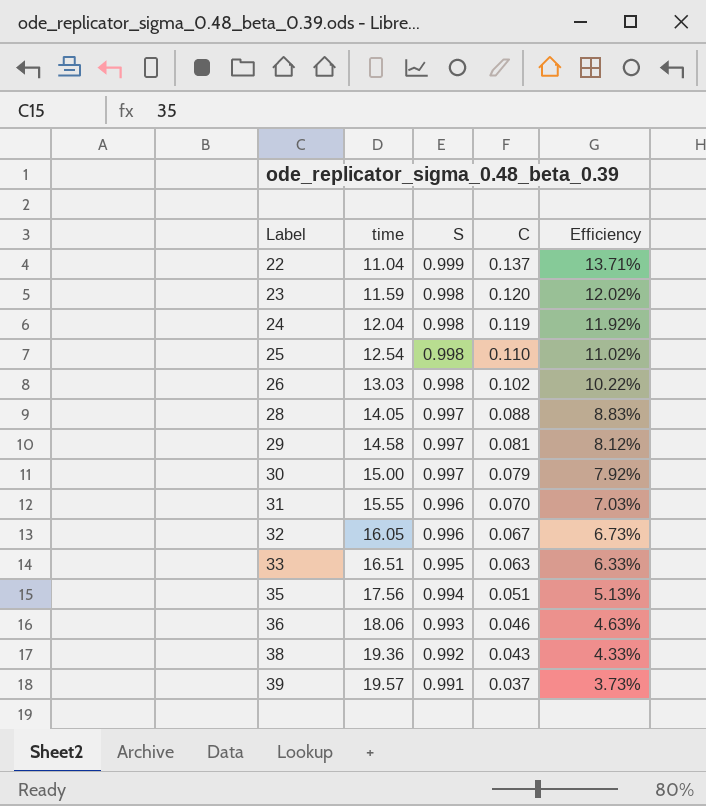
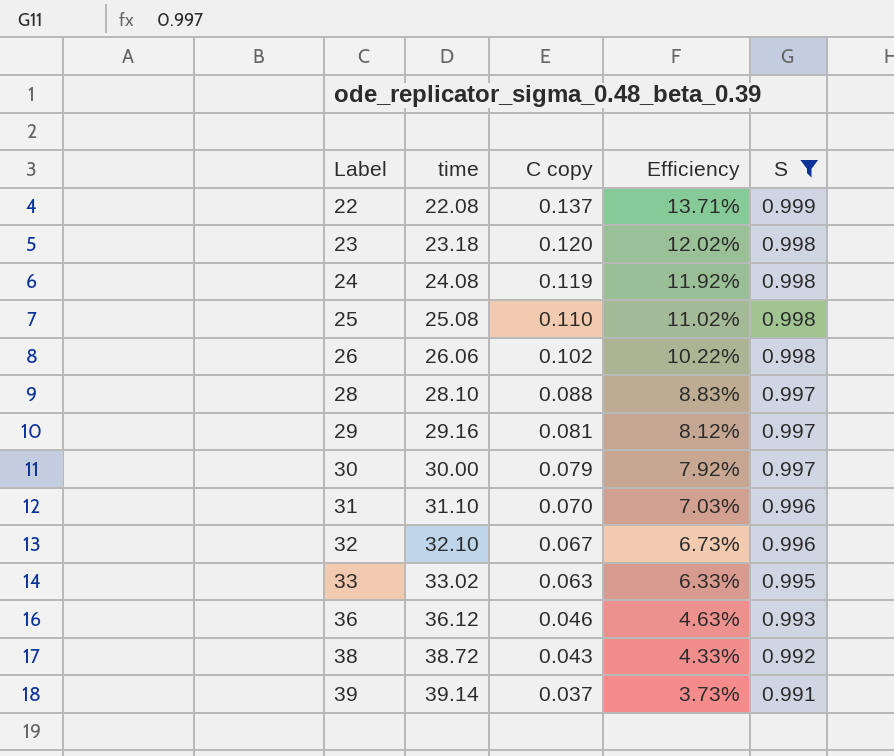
filter: none -> S != 0.994
column name: C -> C copy
column S | position: 3 -> 5
22 | time: 11.04 -> 22.08
23 | time: 11.59 -> 23.18
24 | time: 12.04 -> 24.08
25 | time: 12.54 -> 25.08
26 | time: 13.03 -> 26.06
28 | time: 14.05 -> 28.10
29 | time: 14.58 -> 29.16
30 | time: 15.00 -> 30.00
31 | time: 15.55 -> 31.10
32 | time: 16.05 -> 32.10
33 | time: 16.51 -> 33.02
36 | time: 18.06 -> 36.12
38 | time: 19.36 -> 38.72
39 | time: 19.57 -> 39.14

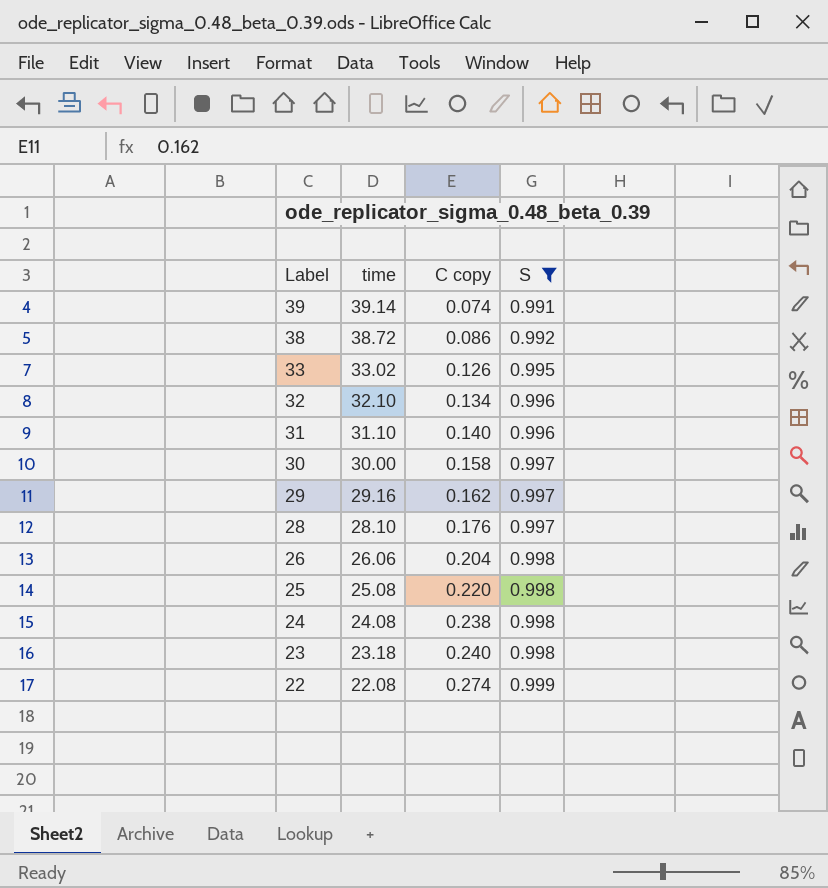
row order: Label ascending -> Label descending
column Efficiency | formula: [C copy] / [S] -> none
row 36: 36.12 | 0.046 | 4.63% | 0.993 -> none
39 | C copy: 0.037 -> 0.074
38 | C copy: 0.043 -> 0.086
33 | C copy: 0.063 -> 0.126
32 | C copy: 0.067 -> 0.134
31 | C copy: 0.070 -> 0.140
30 | C copy: 0.079 -> 0.158
29 | C copy: 0.081 -> 0.162
28 | C copy: 0.088 -> 0.176
26 | C copy: 0.102 -> 0.204
25 | C copy: 0.110 -> 0.220
24 | C copy: 0.119 -> 0.238
23 | C copy: 0.120 -> 0.240
22 | C copy: 0.137 -> 0.274

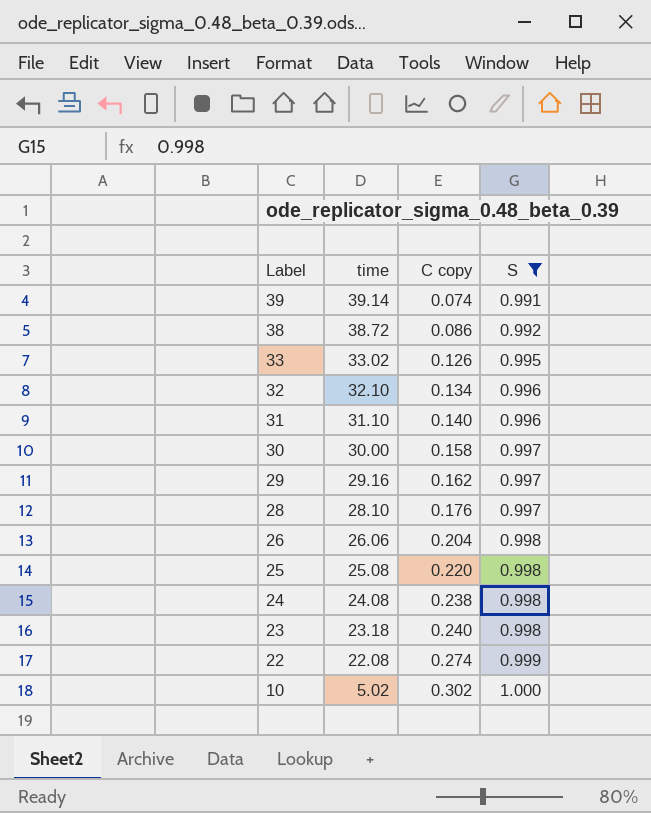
row 10: none -> 5.02 | 0.302 | 1.000

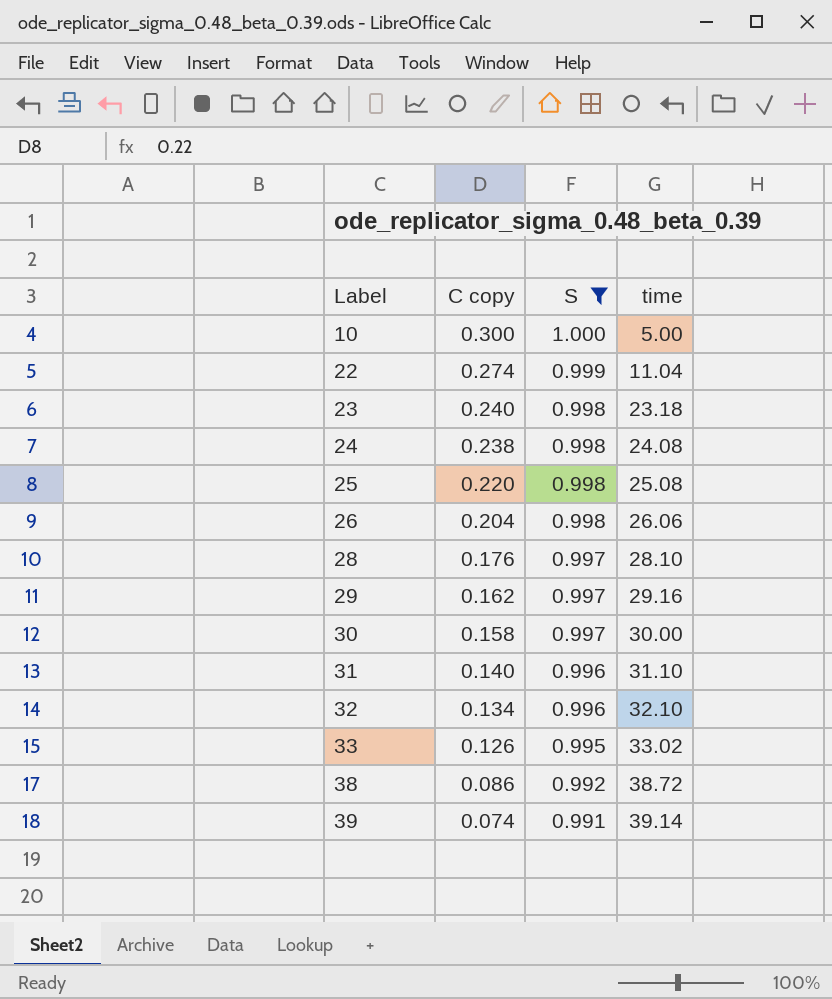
row order: Label descending -> Label ascending
column time | position: 2 -> 4
10 | C copy: 0.302 -> 0.300
10 | time: 5.02 -> 5.00
22 | time: 22.08 -> 11.04

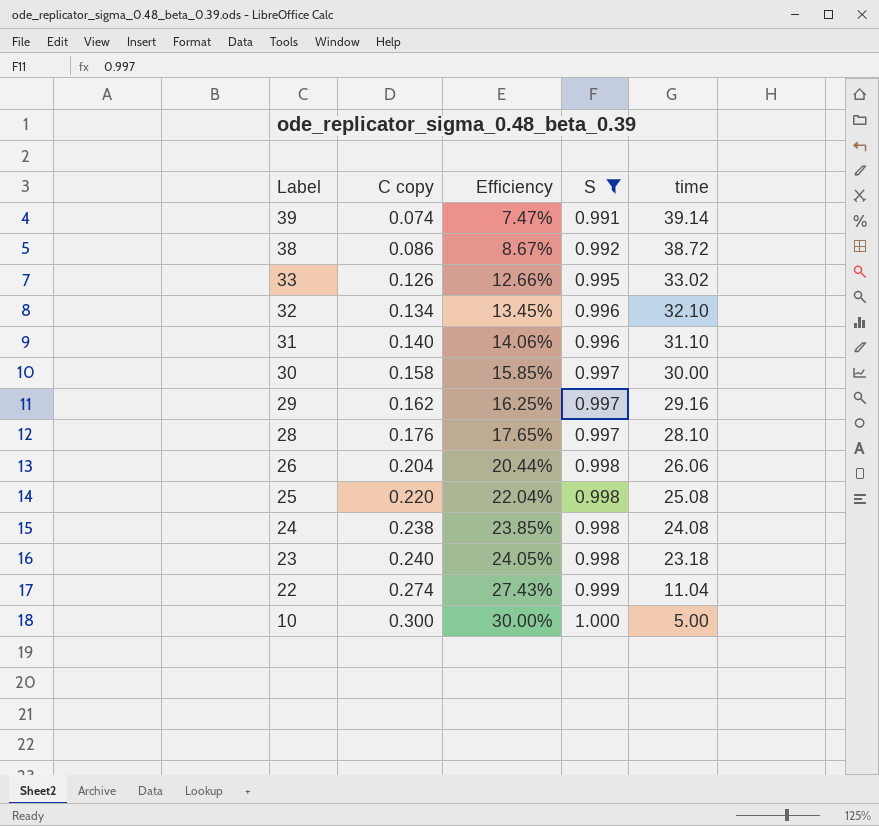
row order: Label ascending -> Label descending
column Efficiency | formula: none -> [C copy] / [S]

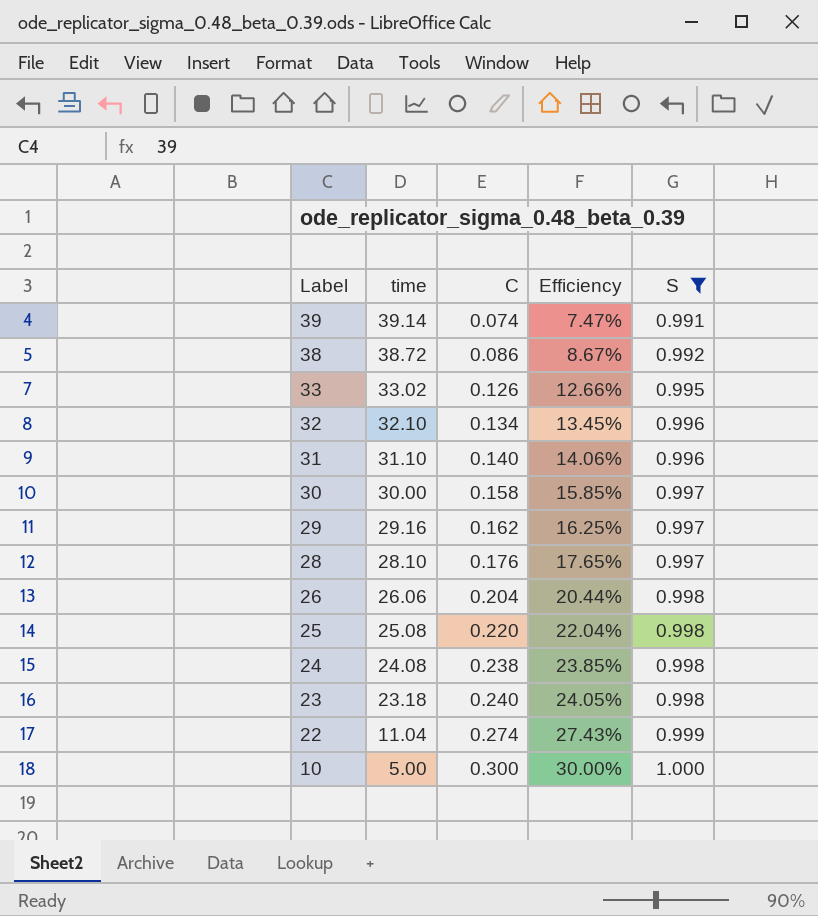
column time | position: 5 -> 2
column name: C copy -> C

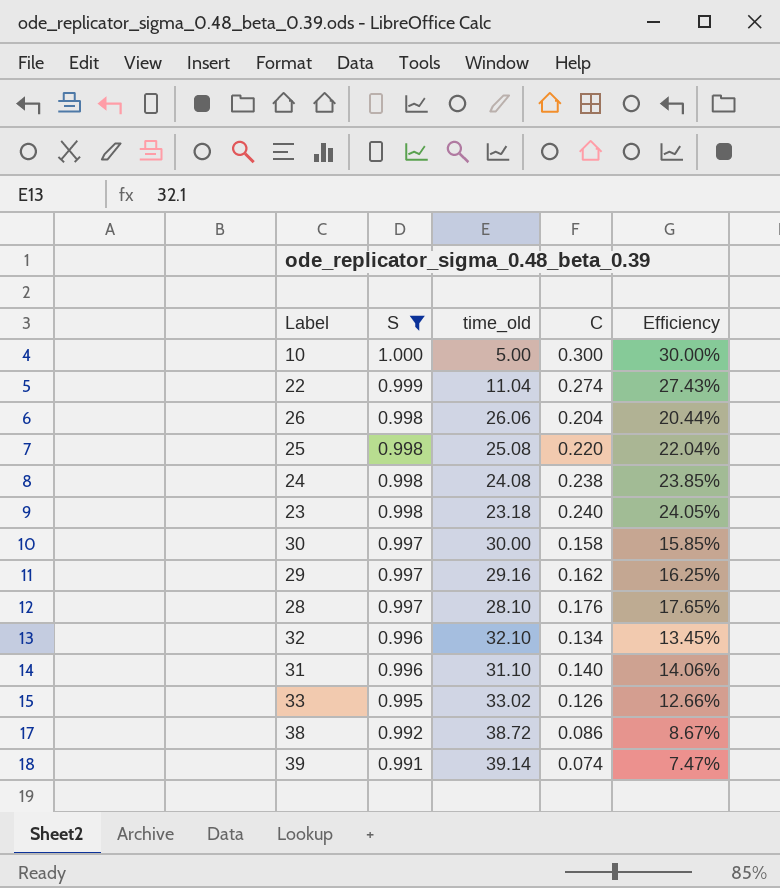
row order: Label descending -> S descending
column S | position: 5 -> 2
column name: time -> time_old

